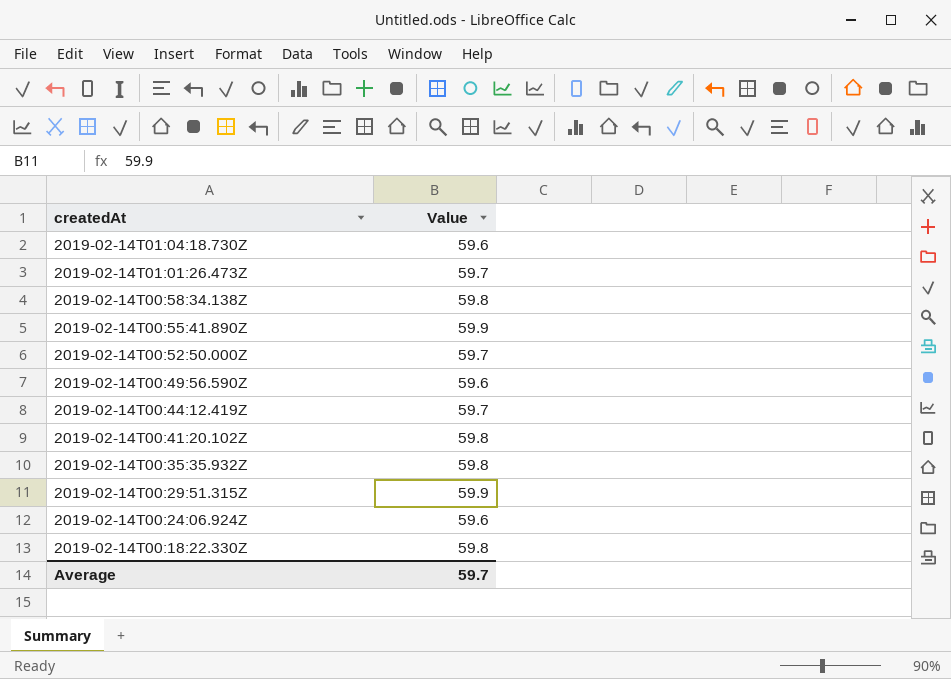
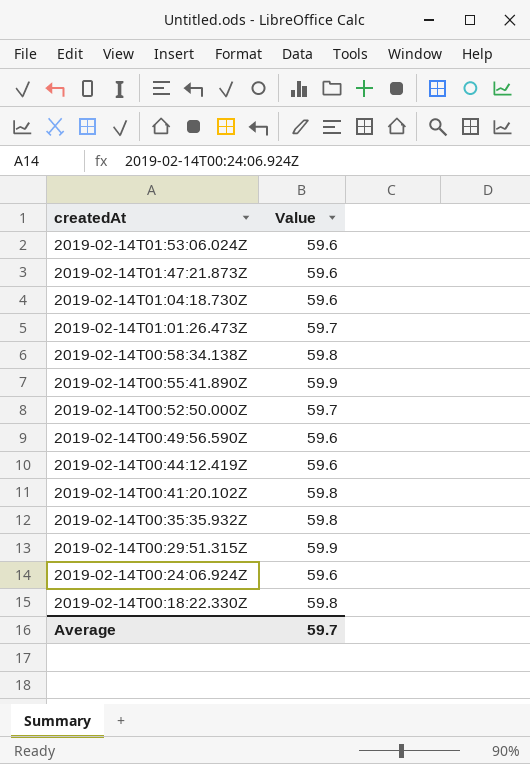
row 2019-02-14T01:53:06.024Z: none -> 59.6
row 2019-02-14T01:47:21.873Z: none -> 59.6
2019-02-14T00:44:12.419Z | Value: 59.7 -> 59.6

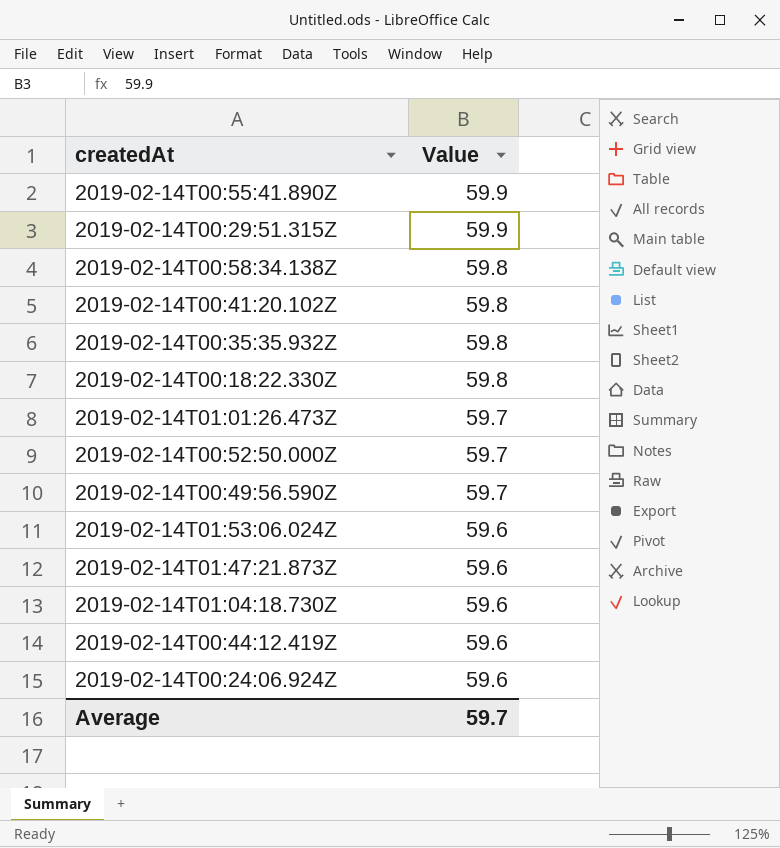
row order: createdAt descending -> Value descending
2019-02-14T00:49:56.590Z | Value: 59.6 -> 59.7

